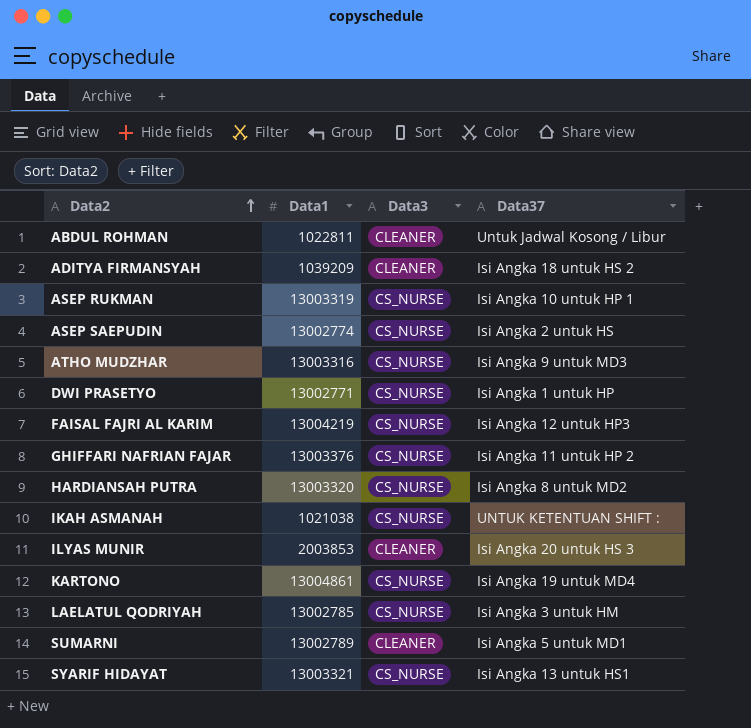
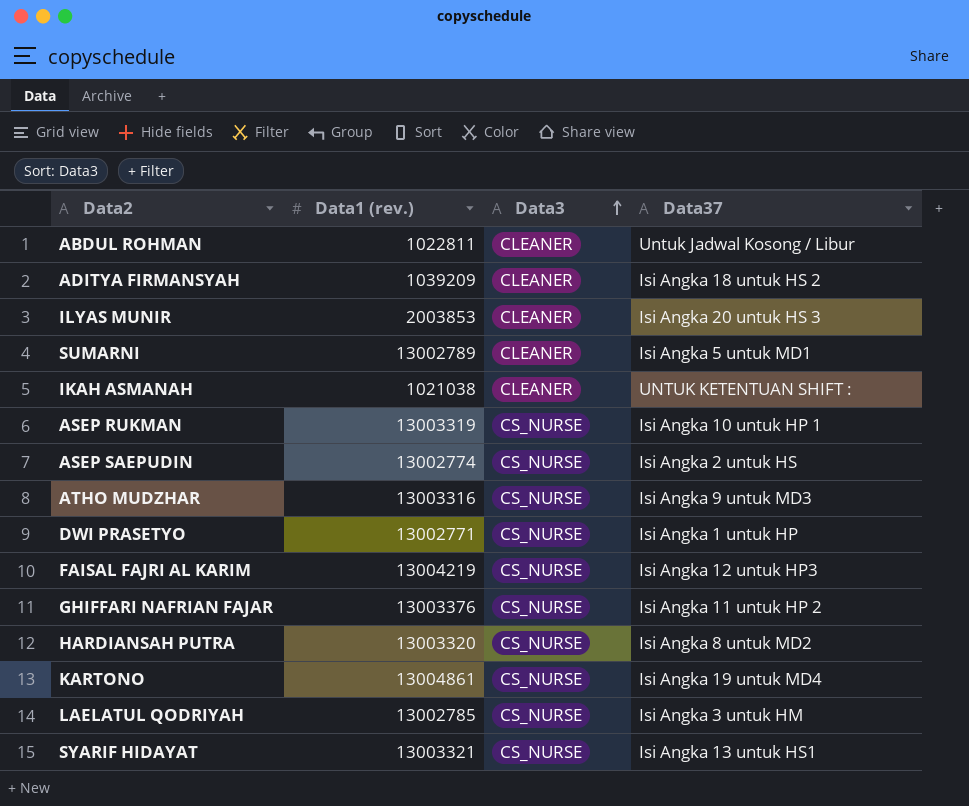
row order: Data2 ascending -> Data3 ascending
column name: Data1 -> Data1 (rev.)
IKAH ASMANAH | Data3: CS_NURSE -> CLEANER

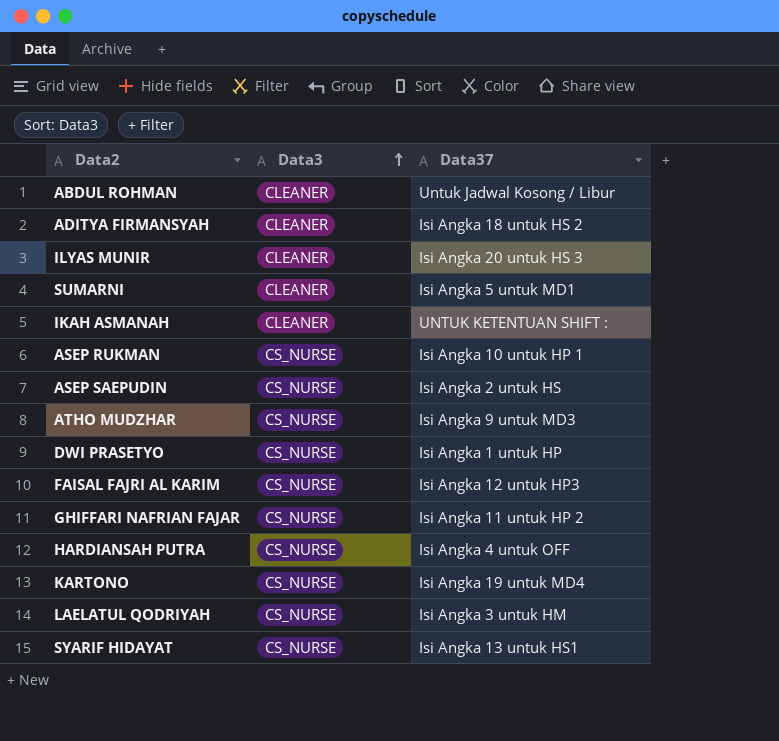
column Data1 (rev.) | position: 2 -> none
HARDIANSAH PUTRA | Data37: Isi Angka 8 untuk MD2 -> Isi Angka 4 untuk OFF

